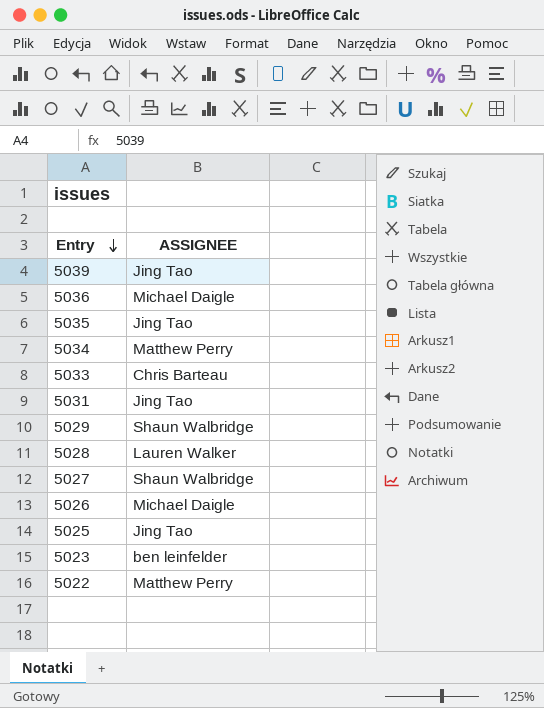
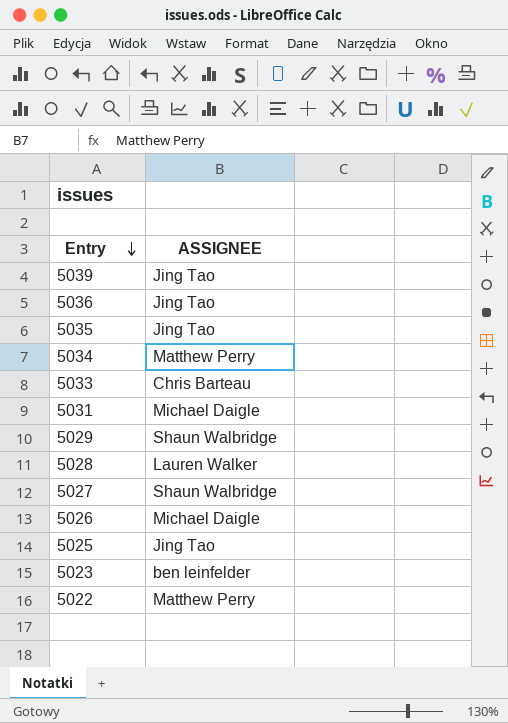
5036 | ASSIGNEE: Michael Daigle -> Jing Tao
5031 | ASSIGNEE: Jing Tao -> Michael Daigle

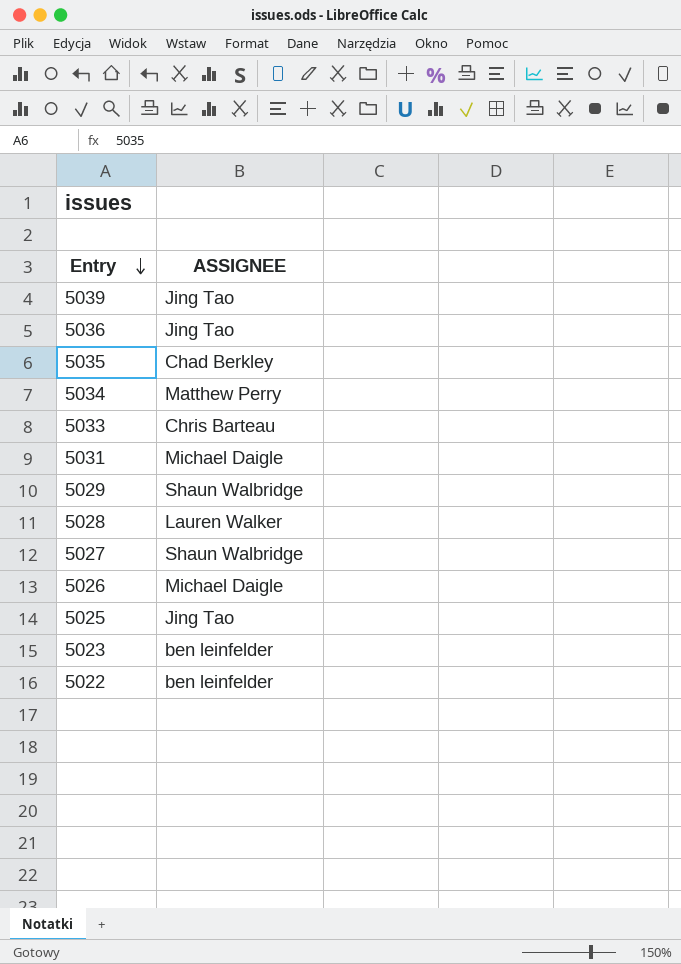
5035 | ASSIGNEE: Jing Tao -> Chad Berkley
5022 | ASSIGNEE: Matthew Perry -> ben leinfelder

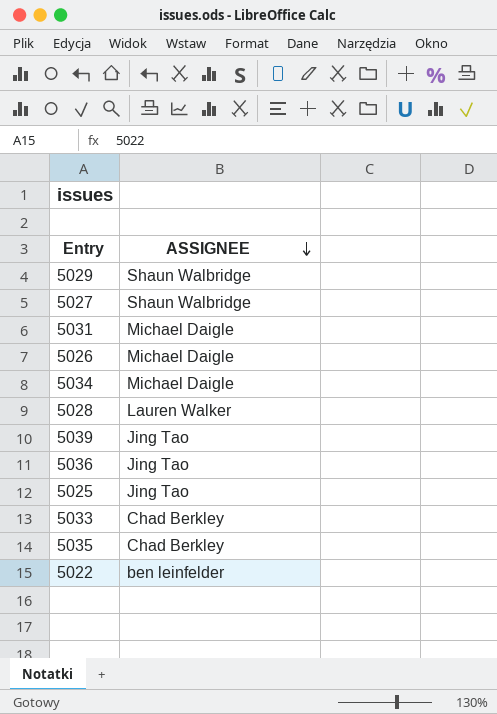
row order: Entry descending -> ASSIGNEE descending
row 5023: ben leinfelder -> none
5034 | ASSIGNEE: Matthew Perry -> Michael Daigle
5033 | ASSIGNEE: Chris Barteau -> Chad Berkley

